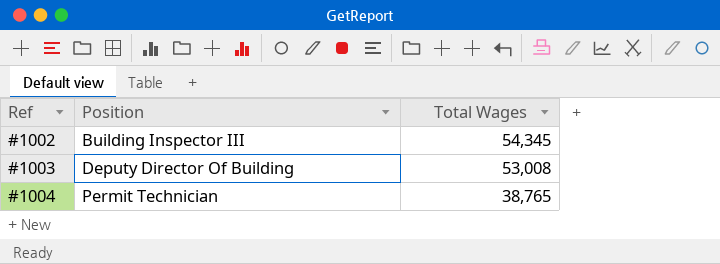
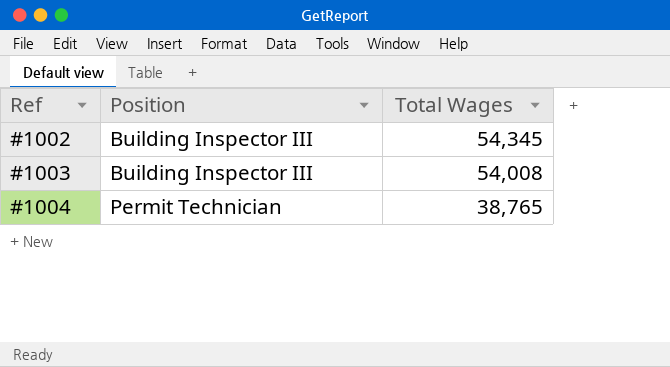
#1003 | Position: Deputy Director Of Building -> Building Inspector III
#1003 | Total Wages: 53,008 -> 54,008

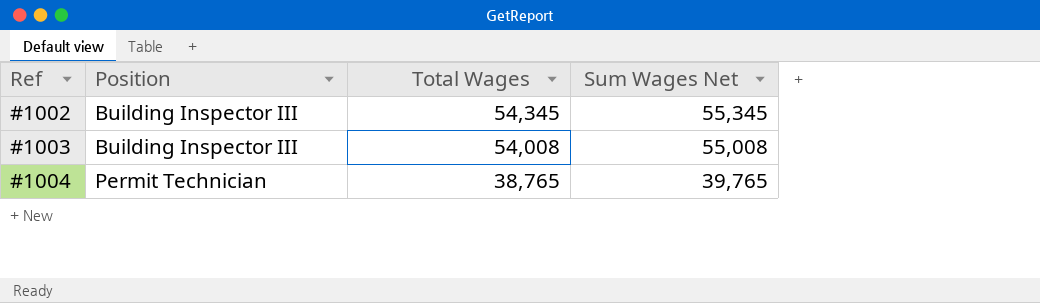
column Sum Wages Net | formula: none -> [Total Wages] + 1000

